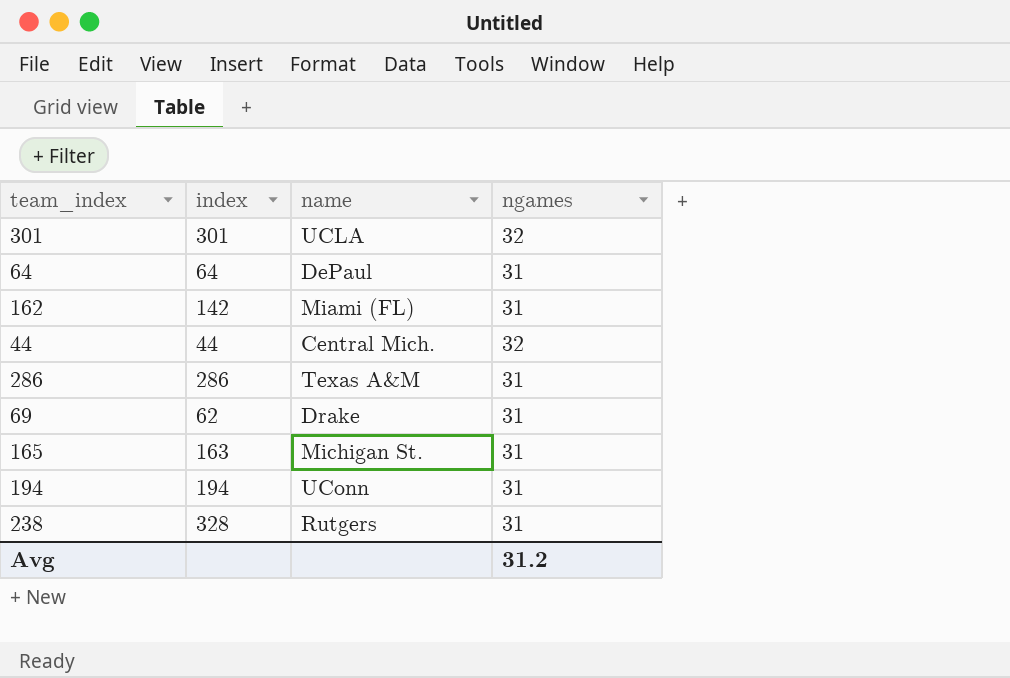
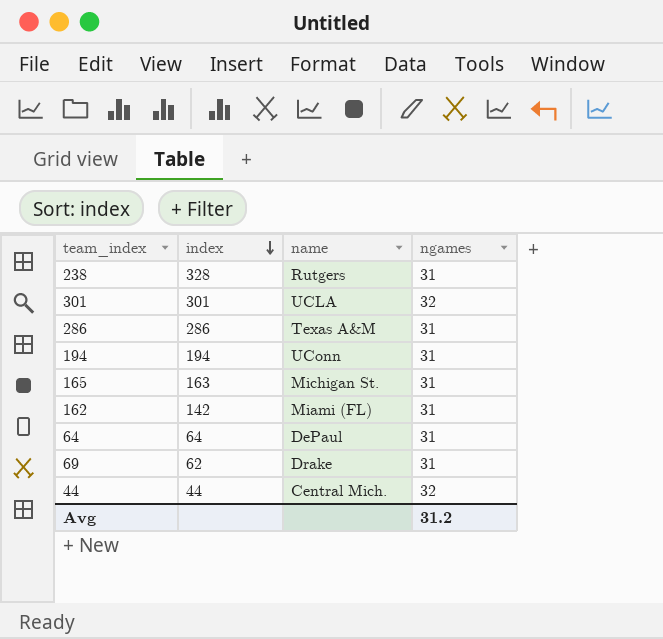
row order: none -> index descending

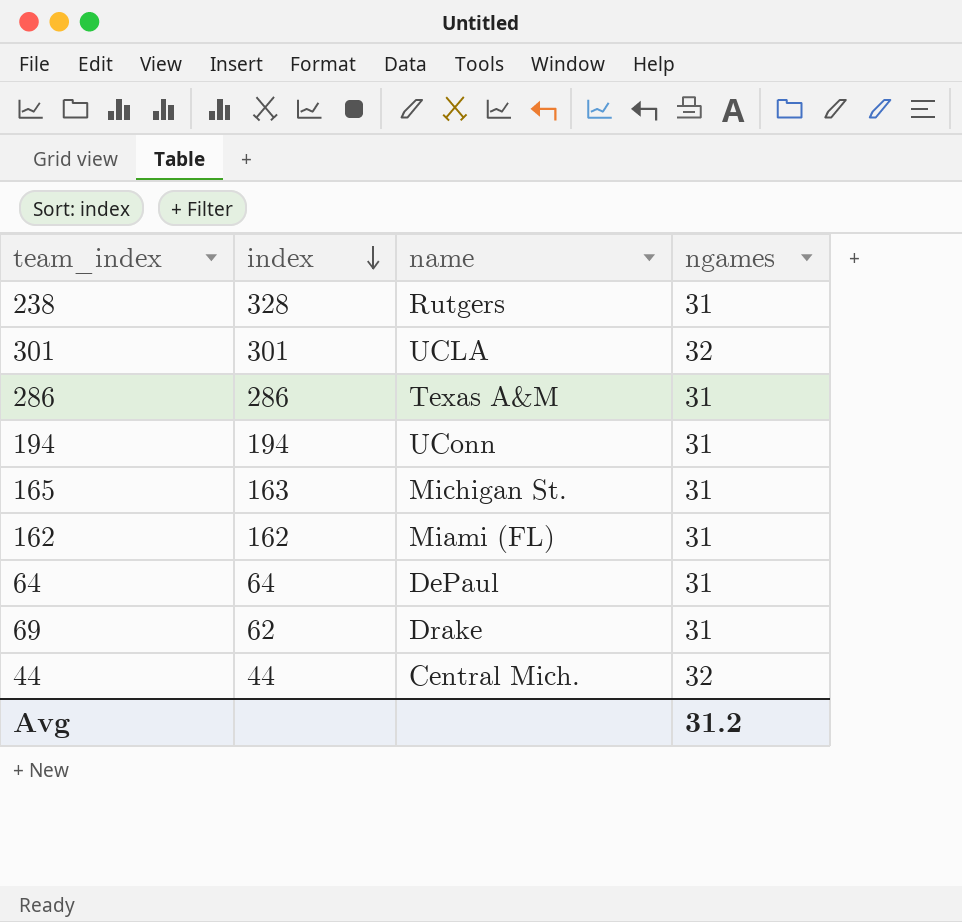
162 | index: 142 -> 162

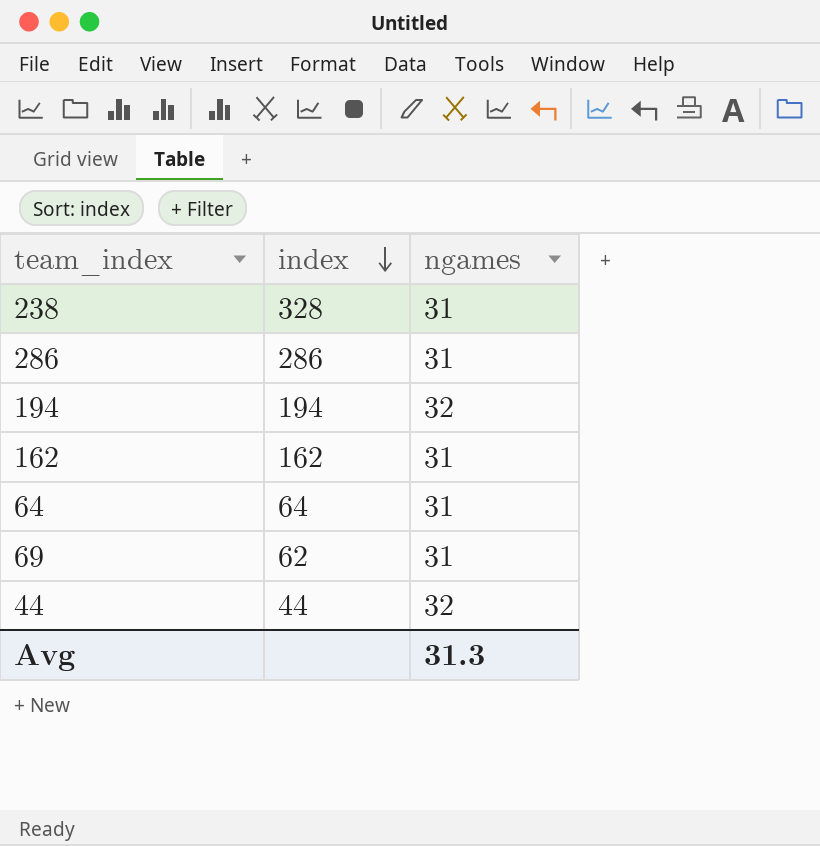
column name | position: 3 -> none
row 301: 301 | UCLA | 32 -> none
row 165: 163 | Michigan St. | 31 -> none
194 | ngames: 31 -> 32
Avg | ngames: 31.2 -> 31.3

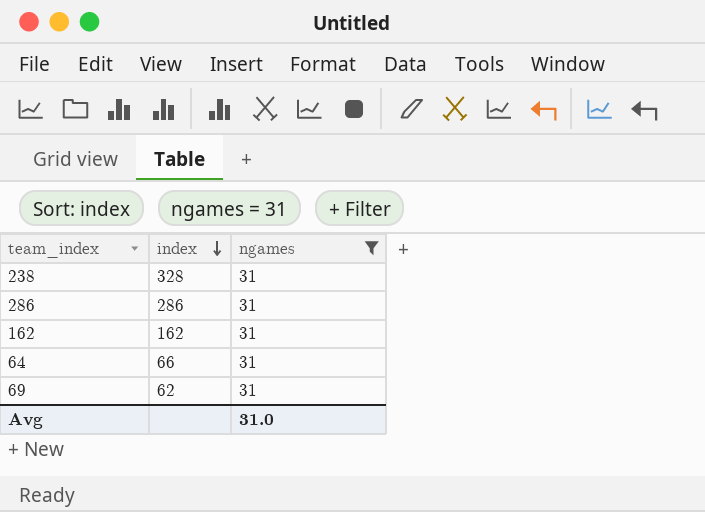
filter: none -> ngames = 31
64 | index: 64 -> 66
Avg | ngames: 31.3 -> 31.0

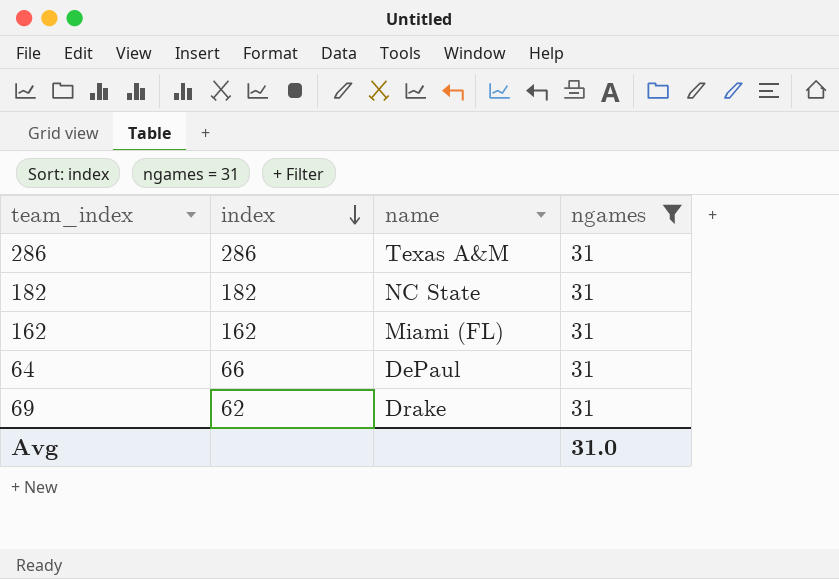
column name | position: none -> 3
row 238: 328 | 31 -> none
row 182: none -> 182 | NC State | 31

